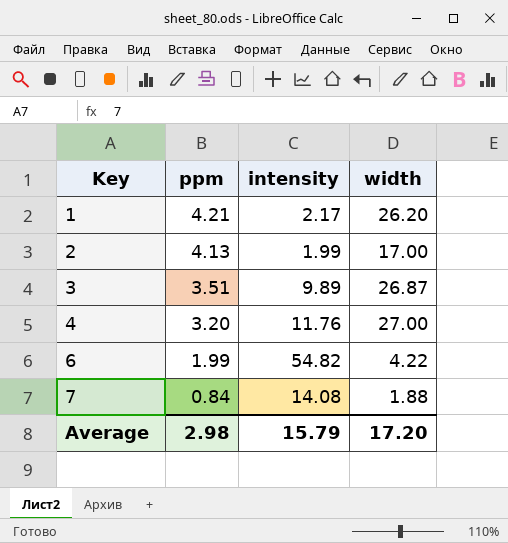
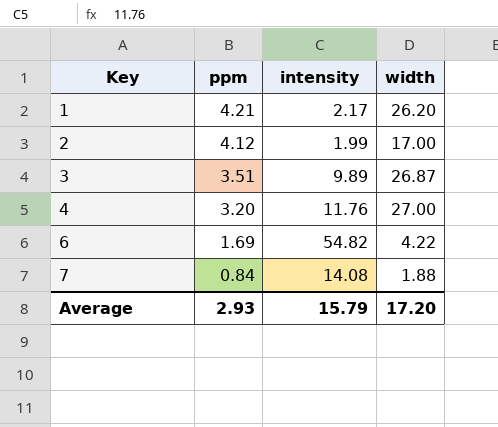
2 | ppm: 4.13 -> 4.12
6 | ppm: 1.99 -> 1.69
Average | ppm: 2.98 -> 2.93

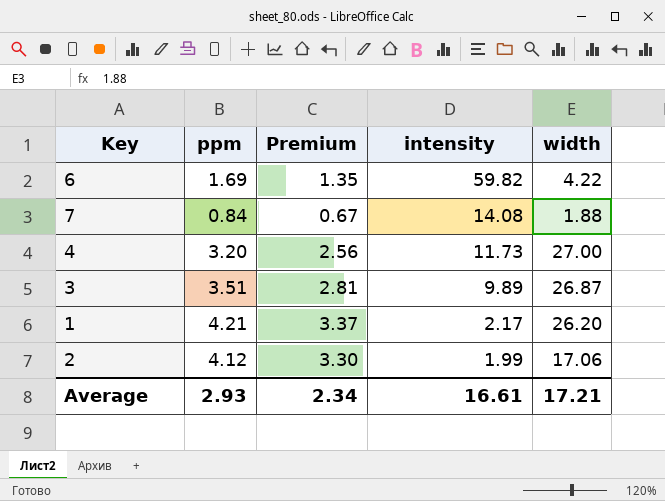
row order: Key ascending -> intensity descending
column Premium | formula: none -> [ppm] * 0.8
6 | intensity: 54.82 -> 59.82
4 | intensity: 11.76 -> 11.73
2 | width: 17.00 -> 17.06
Average | intensity: 15.79 -> 16.61
Average | width: 17.20 -> 17.21

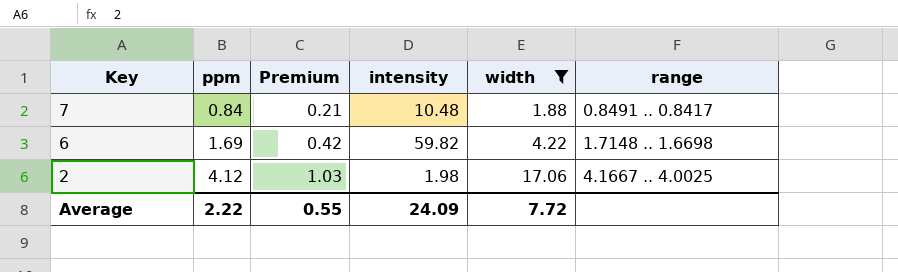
filter: none -> width <= 17.06
row order: intensity descending -> Key descending
column Premium | formula: [ppm] * 0.8 -> [ppm] * 0.25
column range | position: none -> 6
7 | intensity: 14.08 -> 10.48
2 | intensity: 1.99 -> 1.98
Average | ppm: 2.93 -> 2.22
Average | Premium: 2.34 -> 0.55
Average | intensity: 16.61 -> 24.09
Average | width: 17.21 -> 7.72

